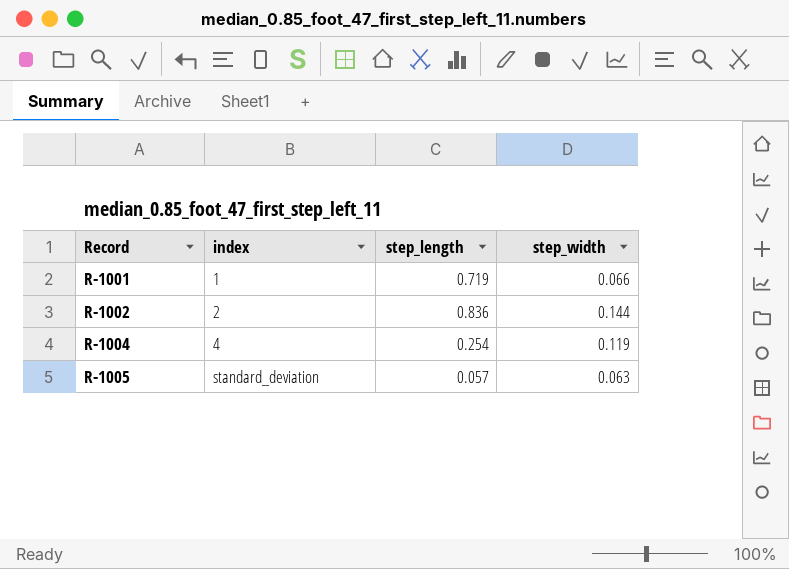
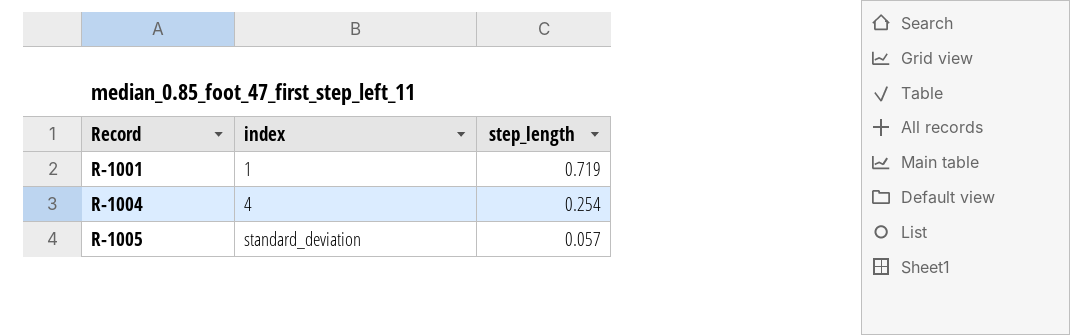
column step_width | position: 4 -> none
row R-1002: 2 | 0.836 | 0.144 -> none

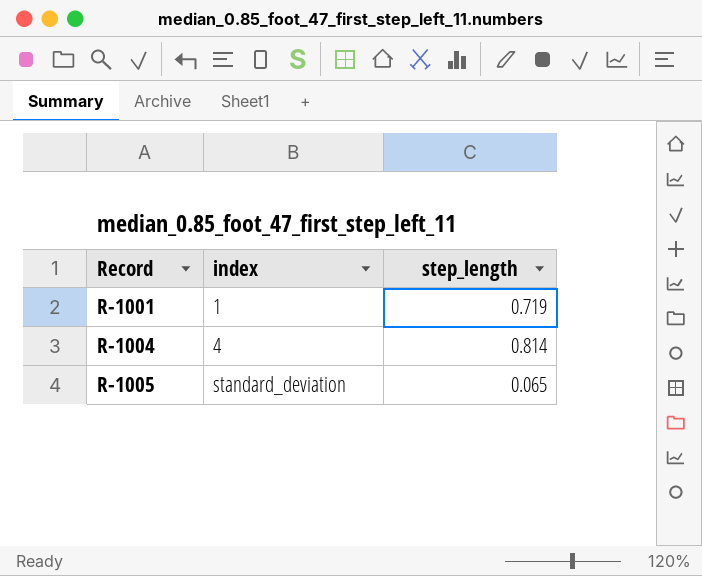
R-1004 | step_length: 0.254 -> 0.814
R-1005 | step_length: 0.057 -> 0.065

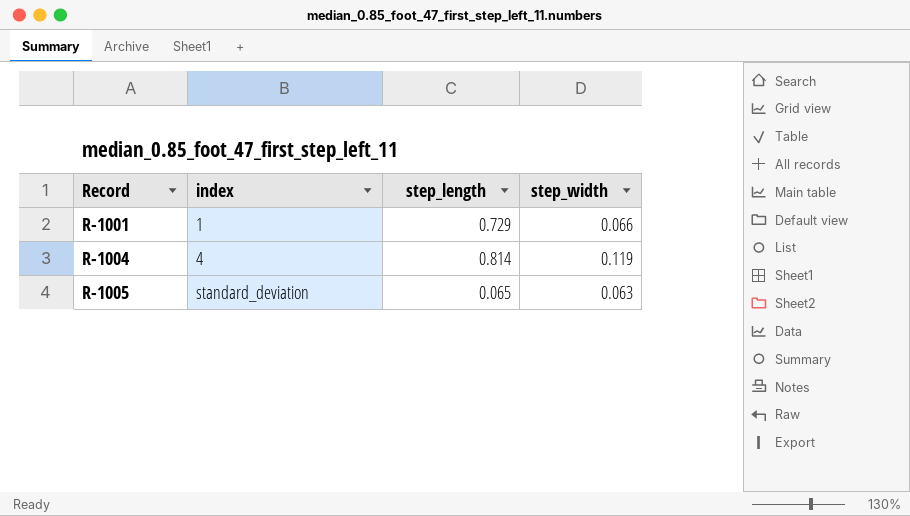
column step_width | position: none -> 4
R-1001 | step_length: 0.719 -> 0.729

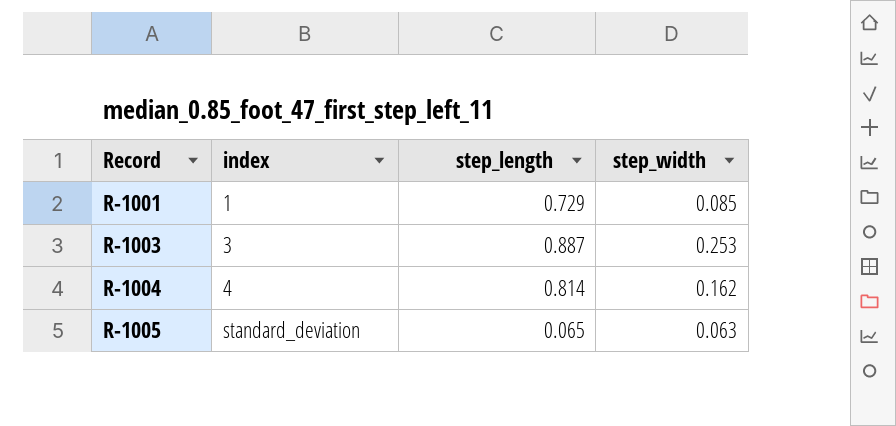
R-1001 | step_width: 0.066 -> 0.085
row R-1003: none -> 3 | 0.887 | 0.253
R-1004 | step_width: 0.119 -> 0.162

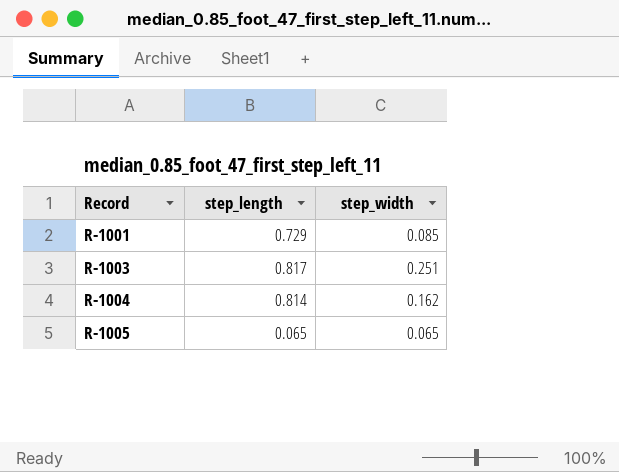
column index | position: 2 -> none
R-1003 | step_length: 0.887 -> 0.817
R-1003 | step_width: 0.253 -> 0.251
R-1005 | step_width: 0.063 -> 0.065

